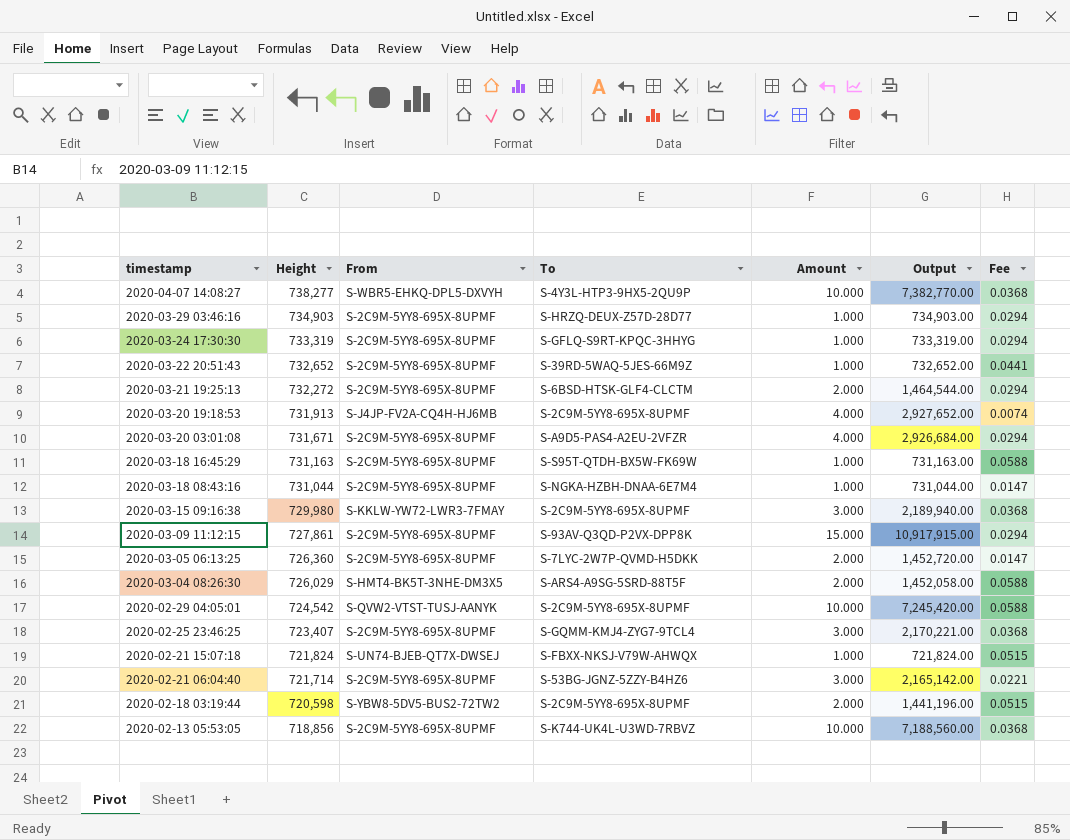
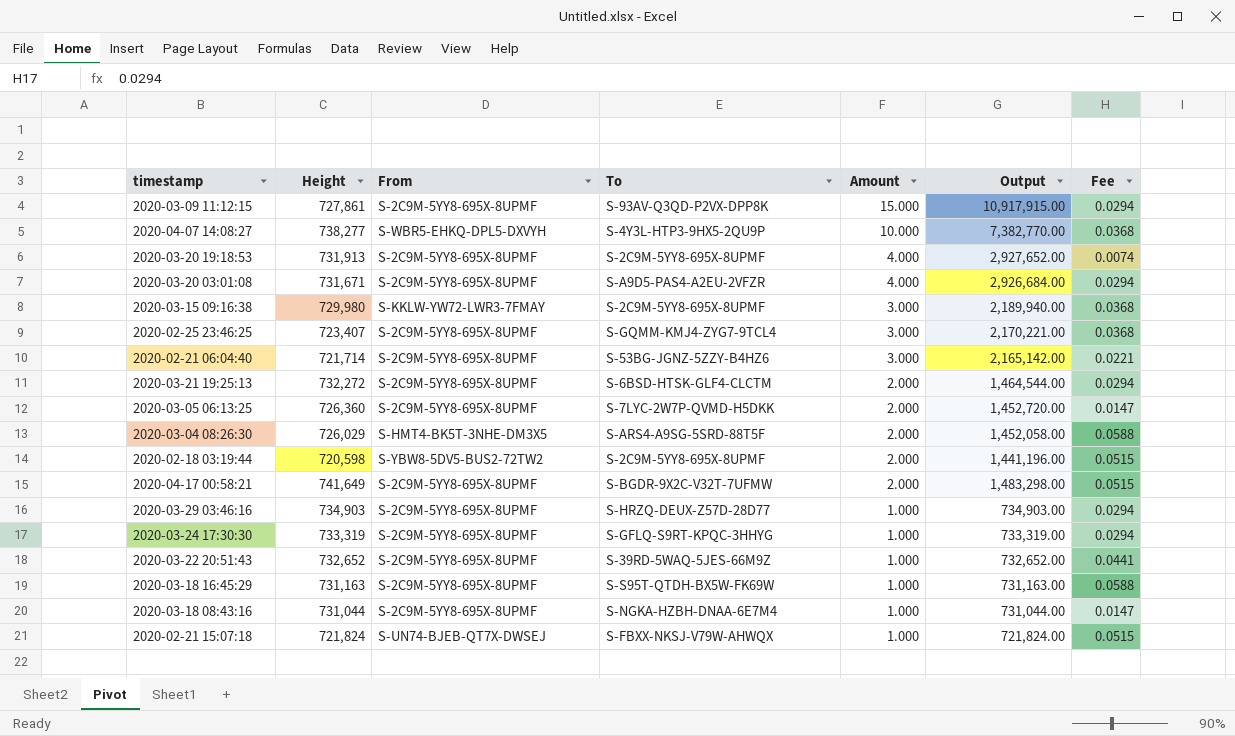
row order: timestamp descending -> Amount descending
row 2020-02-29 04:05:01: 724,542 | S-QVW2-VTST-TUSJ-AANYK | S-2C9M-5YY8-695X-8UPMF | 10.000 | 7,245,420.00 | 0.0588 -> none
row 2020-02-13 05:53:05: 718,856 | S-2C9M-5YY8-695X-8UPMF | S-K744-UK4L-U3WD-7RBVZ | 10.000 | 7,188,560.00 | 0.0368 -> none
2020-03-20 19:18:53 | From: S-J4JP-FV2A-CQ4H-HJ6MB -> S-2C9M-5YY8-695X-8UPMF
row 2020-04-17 00:58:21: none -> 741,649 | S-2C9M-5YY8-695X-8UPMF | S-BGDR-9X2C-V32T-7UFMW | 2.000 | 1,483,298.00 | 0.0515

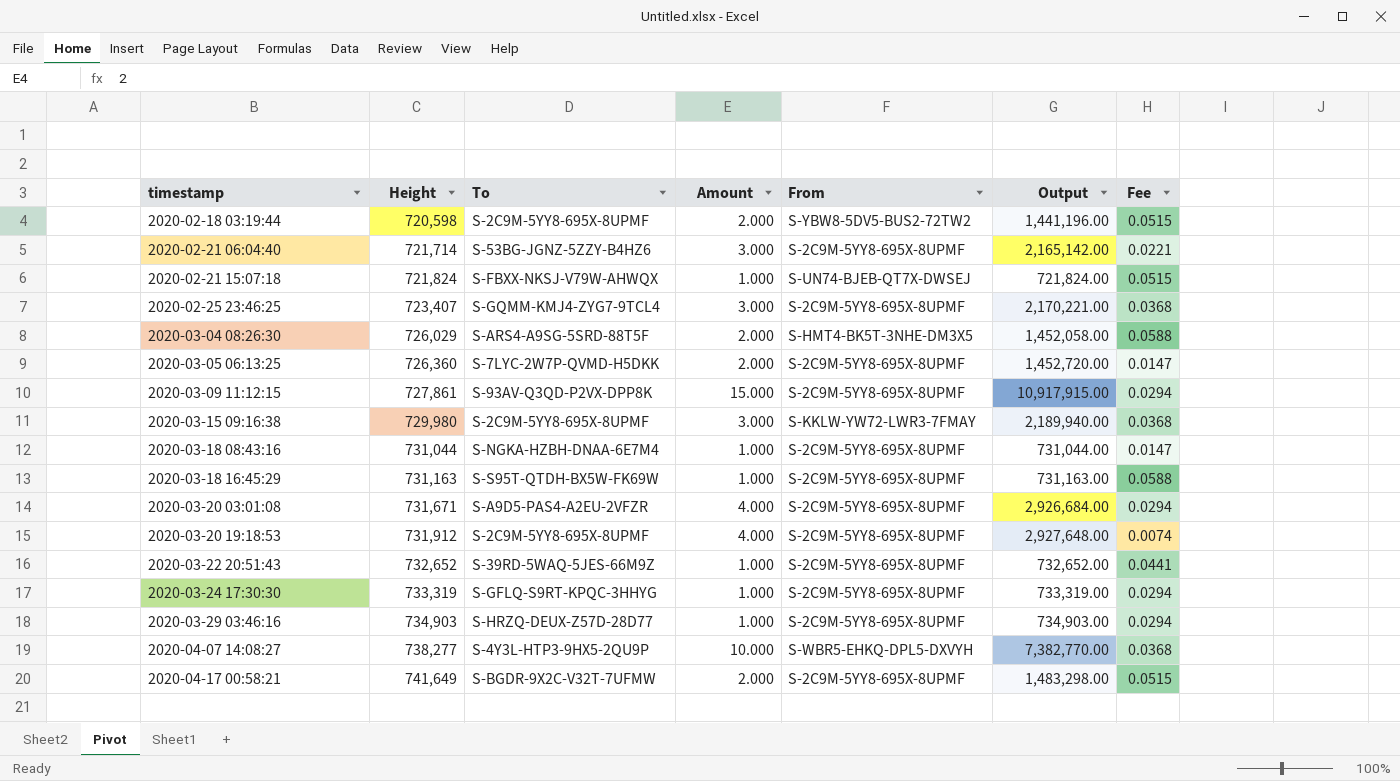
row order: Amount descending -> timestamp ascending
column From | position: 3 -> 5
row 2020-03-21 19:25:13: 732,272 | S-2C9M-5YY8-695X-8UPMF | S-6BSD-HTSK-GLF4-CLCTM | 2.000 | 1,464,544.00 | 0.0294 -> none
2020-03-20 19:18:53 | Height: 731,913 -> 731,912
2020-03-20 19:18:53 | Output: 2,927,652.00 -> 2,927,648.00

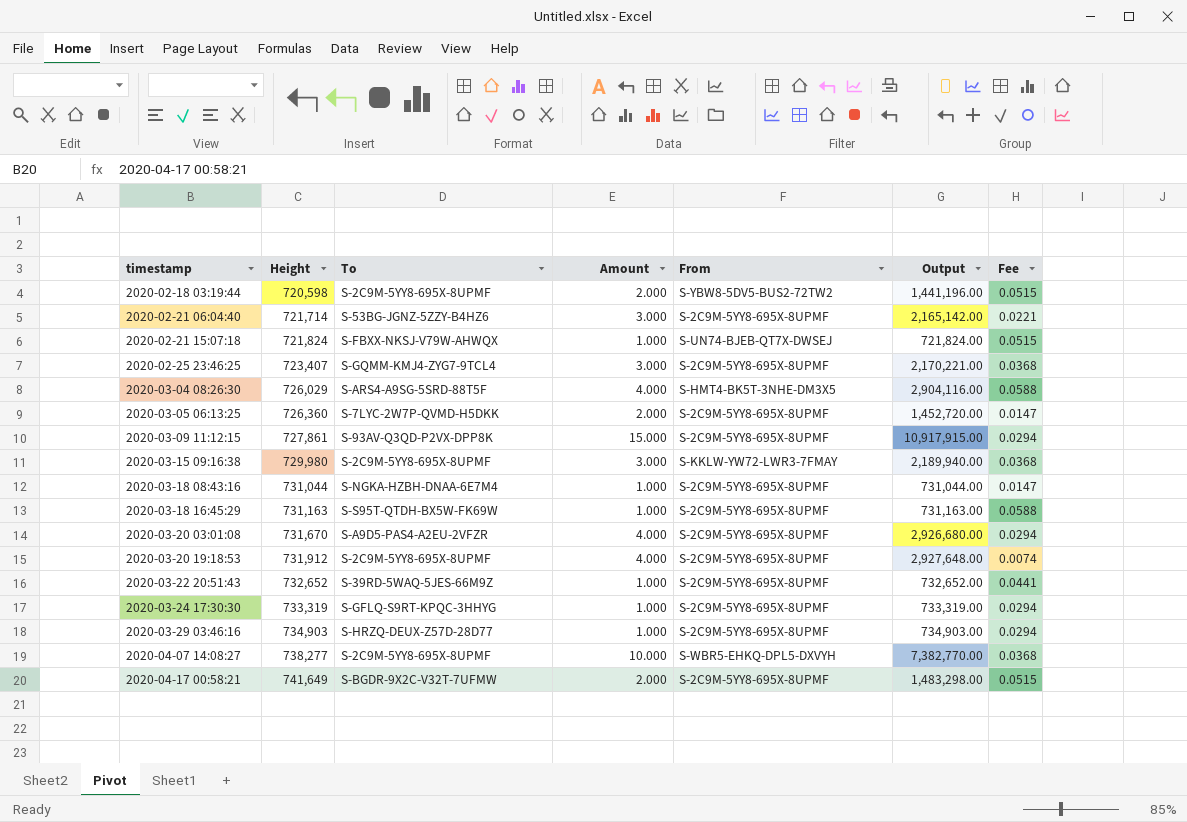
2020-03-04 08:26:30 | Amount: 2.000 -> 4.000
2020-03-04 08:26:30 | Output: 1,452,058.00 -> 2,904,116.00
2020-03-20 03:01:08 | Height: 731,671 -> 731,670
2020-03-20 03:01:08 | Output: 2,926,684.00 -> 2,926,680.00
2020-04-07 14:08:27 | To: S-4Y3L-HTP3-9HX5-2QU9P -> S-2C9M-5YY8-695X-8UPMF

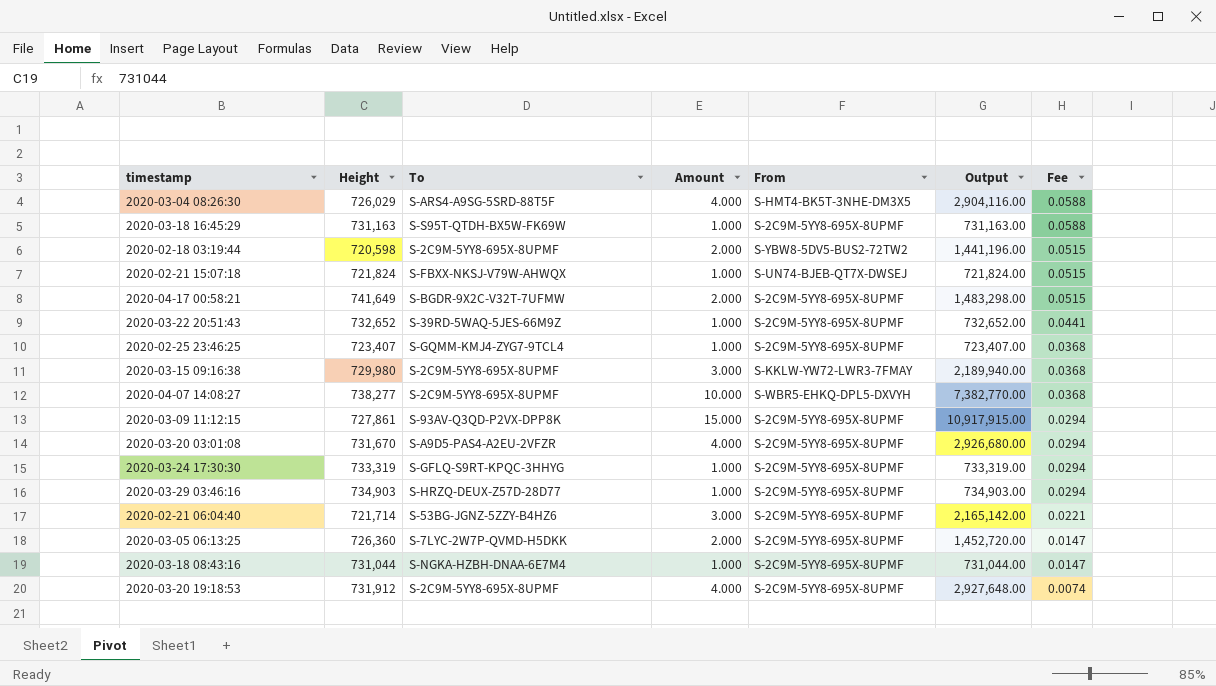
row order: timestamp ascending -> Fee descending
2020-02-25 23:46:25 | Amount: 3.000 -> 1.000
2020-02-25 23:46:25 | Output: 2,170,221.00 -> 723,407.00

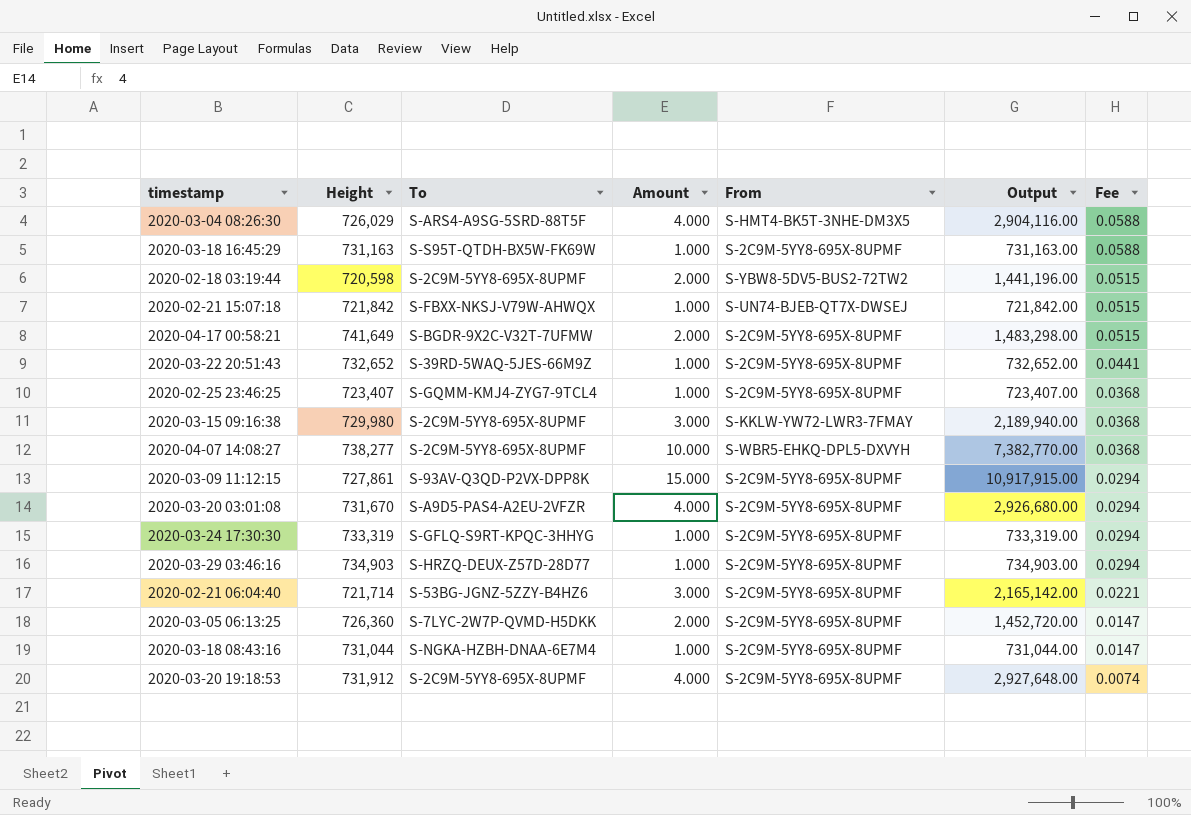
2020-02-21 15:07:18 | Height: 721,824 -> 721,842
2020-02-21 15:07:18 | Output: 721,824.00 -> 721,842.00

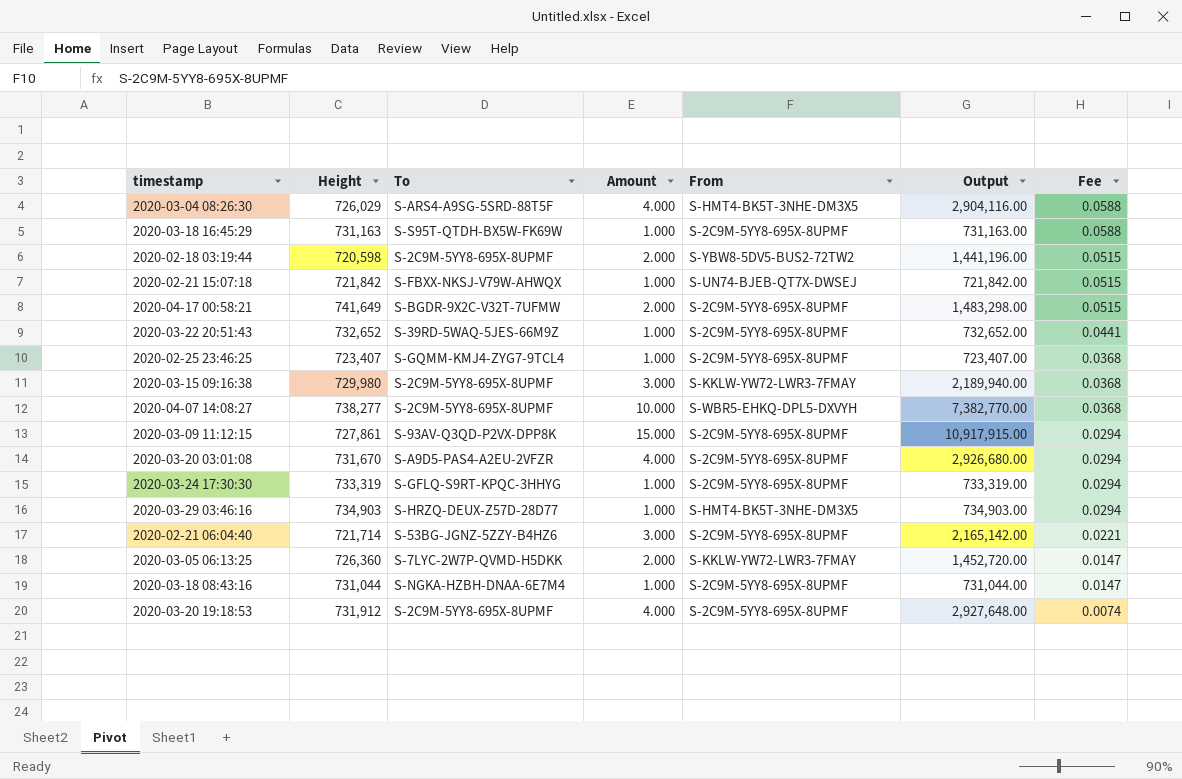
2020-03-29 03:46:16 | From: S-2C9M-5YY8-695X-8UPMF -> S-HMT4-BK5T-3NHE-DM3X5
2020-03-05 06:13:25 | From: S-2C9M-5YY8-695X-8UPMF -> S-KKLW-YW72-LWR3-7FMAY

